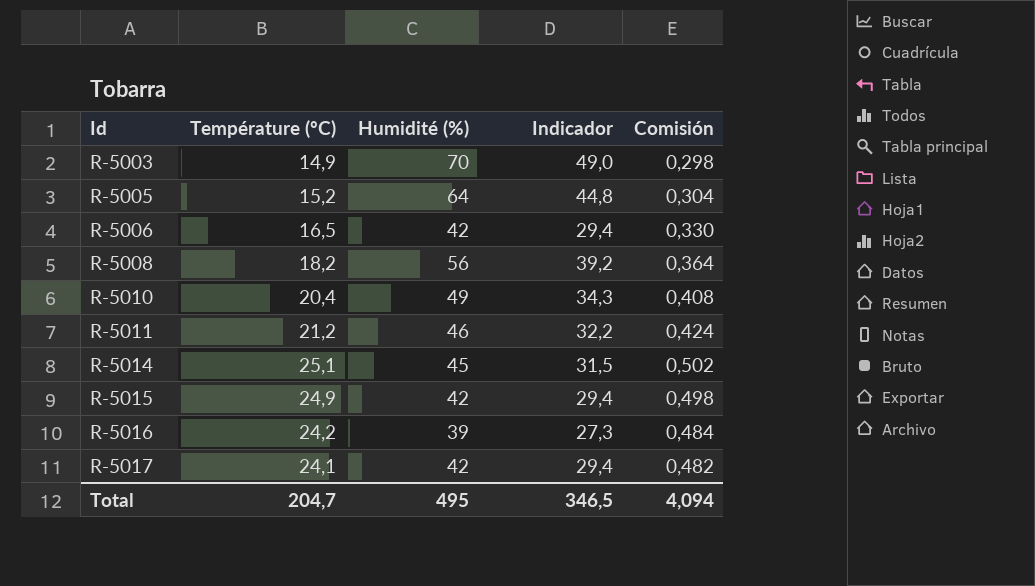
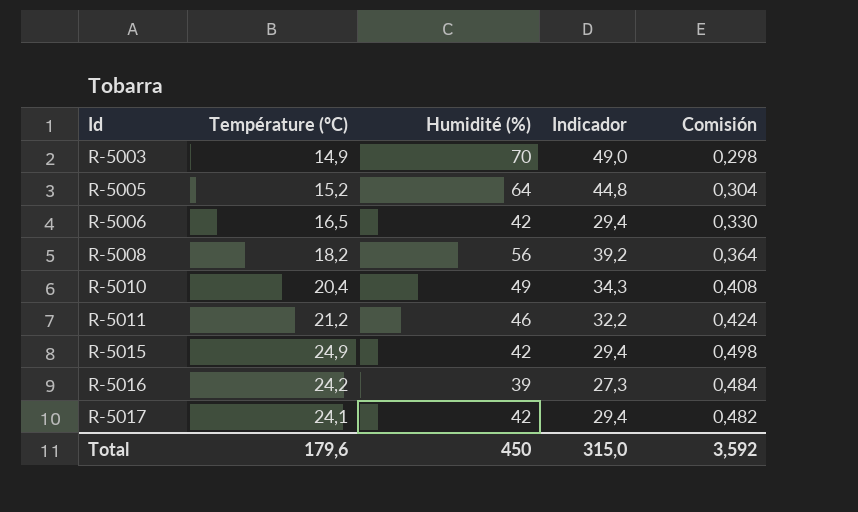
row R-5014: 25,1 | 45 | 31,5 | 0,502 -> none
Total | Température (ºC): 204,7 -> 179,6
Total | Humidité (%): 495 -> 450
Total | Indicador: 346,5 -> 315,0
Total | Comisión: 4,094 -> 3,592

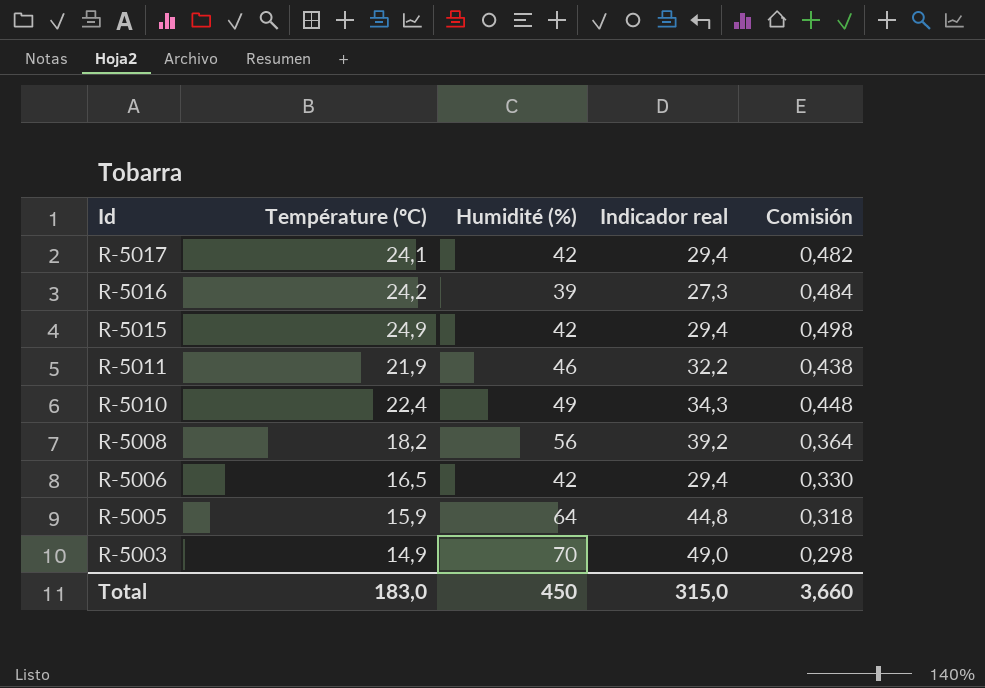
row order: Id ascending -> Id descending
column name: Indicador -> Indicador real
R-5011 | Température (ºC): 21,2 -> 21,9
R-5011 | Comisión: 0,424 -> 0,438
R-5010 | Température (ºC): 20,4 -> 22,4
R-5010 | Comisión: 0,408 -> 0,448
R-5005 | Température (ºC): 15,2 -> 15,9
R-5005 | Comisión: 0,304 -> 0,318
Total | Température (ºC): 179,6 -> 183,0
Total | Comisión: 3,592 -> 3,660

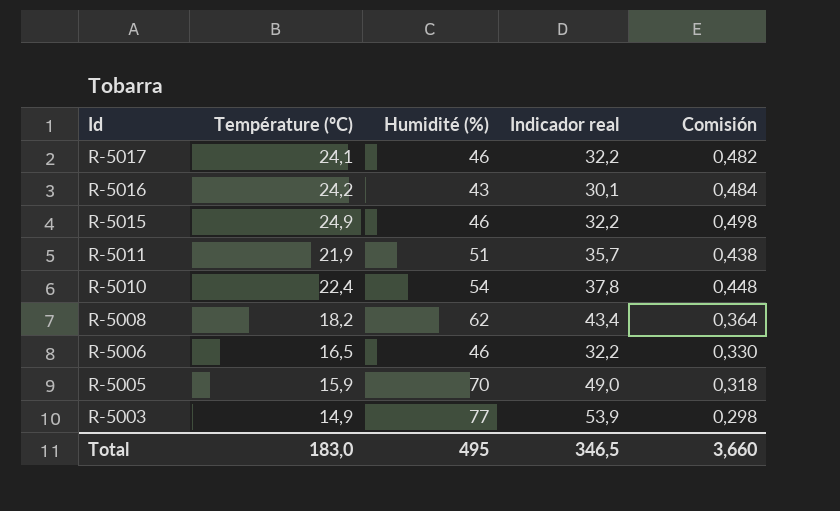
R-5017 | Humidité (%): 42 -> 46
R-5017 | Indicador real: 29,4 -> 32,2
R-5016 | Humidité (%): 39 -> 43
R-5016 | Indicador real: 27,3 -> 30,1
R-5015 | Humidité (%): 42 -> 46
R-5015 | Indicador real: 29,4 -> 32,2
R-5011 | Humidité (%): 46 -> 51
R-5011 | Indicador real: 32,2 -> 35,7
R-5010 | Humidité (%): 49 -> 54
R-5010 | Indicador real: 34,3 -> 37,8
R-5008 | Humidité (%): 56 -> 62
R-5008 | Indicador real: 39,2 -> 43,4
R-5006 | Humidité (%): 42 -> 46
R-5006 | Indicador real: 29,4 -> 32,2
R-5005 | Humidité (%): 64 -> 70
R-5005 | Indicador real: 44,8 -> 49,0
R-5003 | Humidité (%): 70 -> 77
R-5003 | Indicador real: 49,0 -> 53,9
Total | Humidité (%): 450 -> 495
Total | Indicador real: 315,0 -> 346,5

